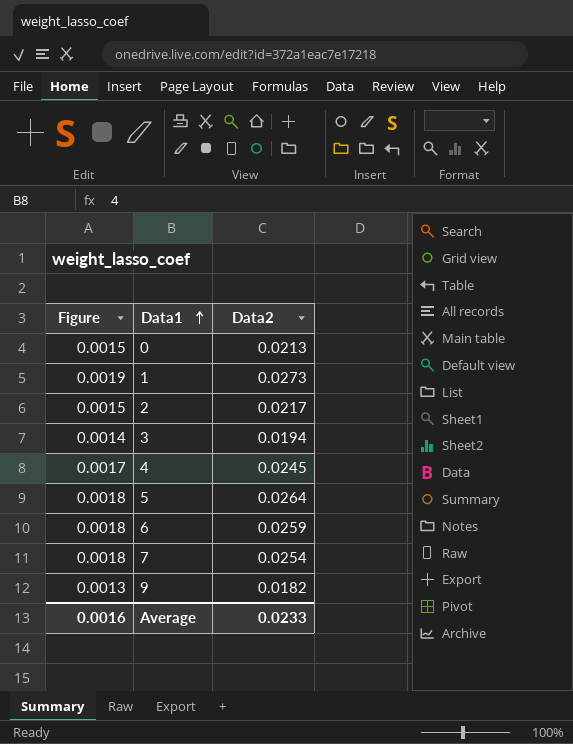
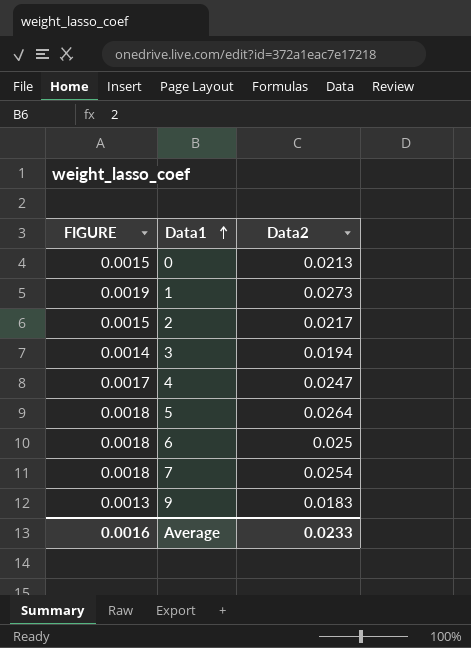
column name: Figure -> FIGURE
4 | Data2: 0.0245 -> 0.0247
6 | Data2: 0.0259 -> 0.025
9 | Data2: 0.0182 -> 0.0183

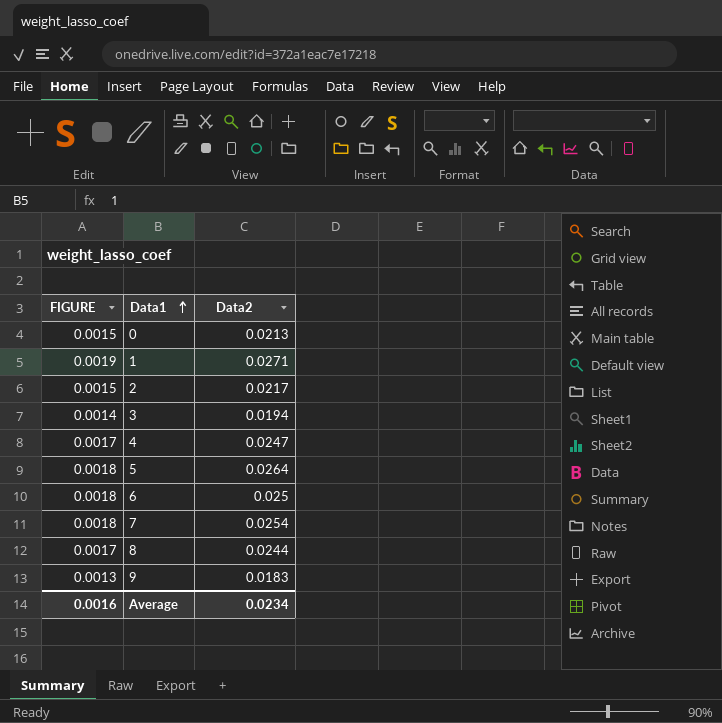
1 | Data2: 0.0273 -> 0.0271
row 8: none -> 0.0017 | 0.0244
Average | Data2: 0.0233 -> 0.0234

